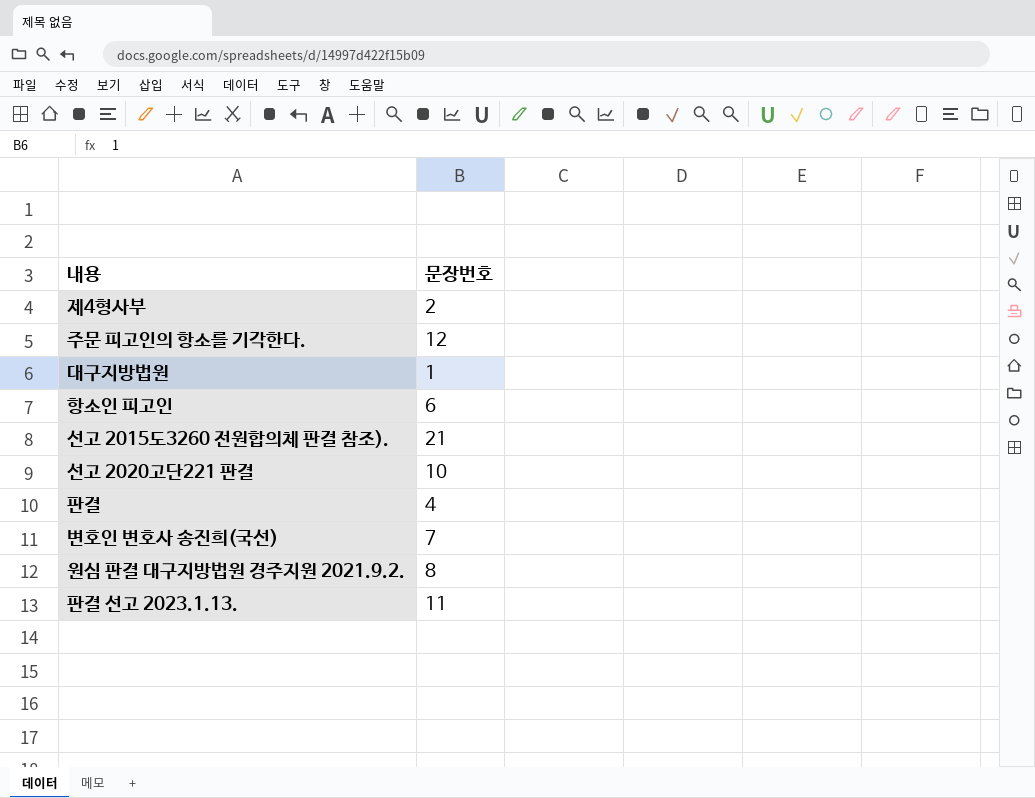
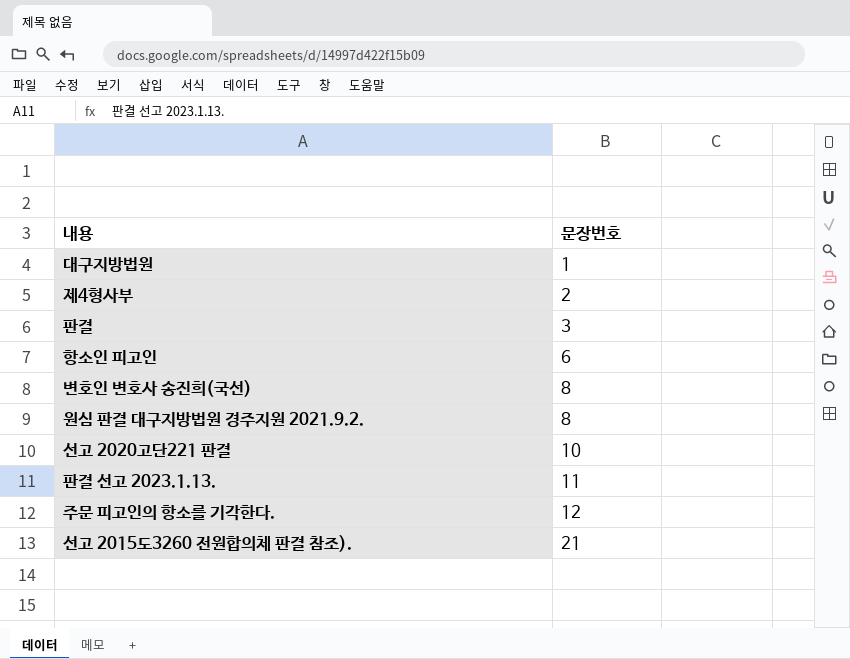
row order: none -> 문장번호 ascending
판결 | 문장번호: 4 -> 3
변호인 변호사 송진희(국선) | 문장번호: 7 -> 8

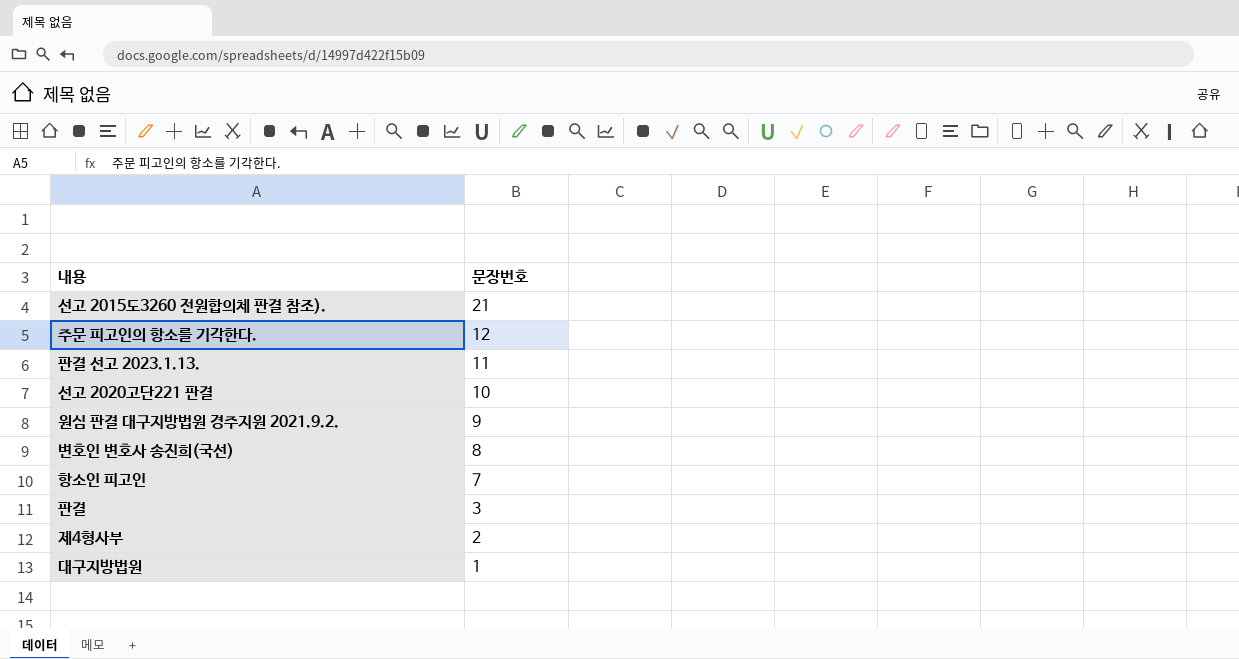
row order: 문장번호 ascending -> 문장번호 descending
원심 판결 대구지방법원 경주지원 2021.9.2. | 문장번호: 8 -> 9
항소인 피고인 | 문장번호: 6 -> 7

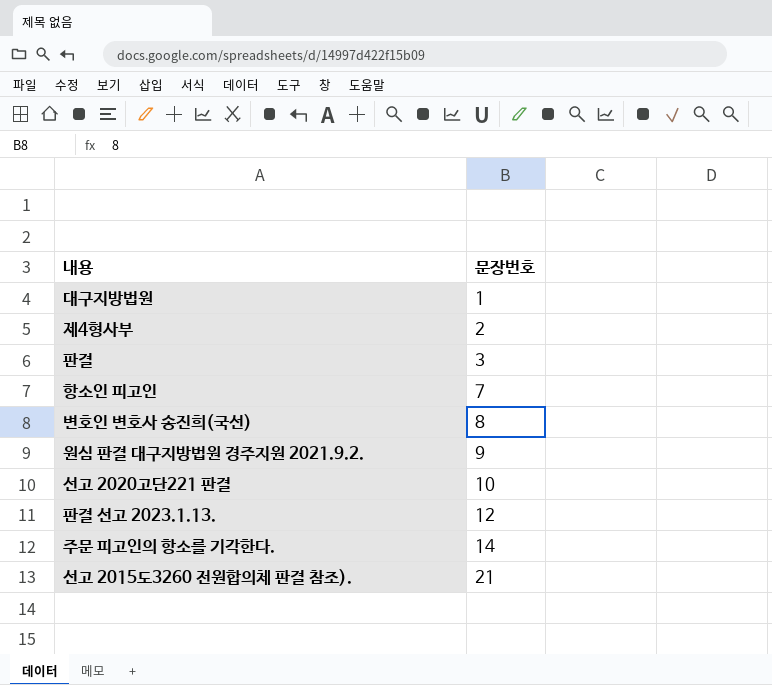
row order: 문장번호 descending -> 문장번호 ascending
판결 선고 2023.1.13. | 문장번호: 11 -> 12
주문 피고인의 항소를 기각한다. | 문장번호: 12 -> 14

